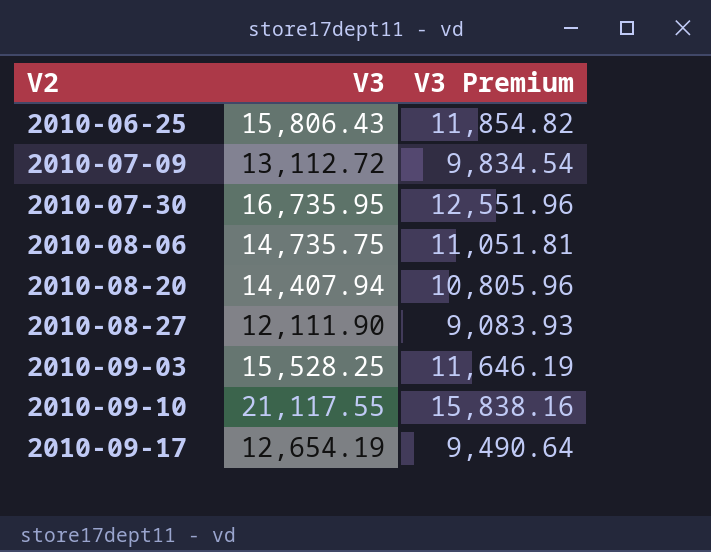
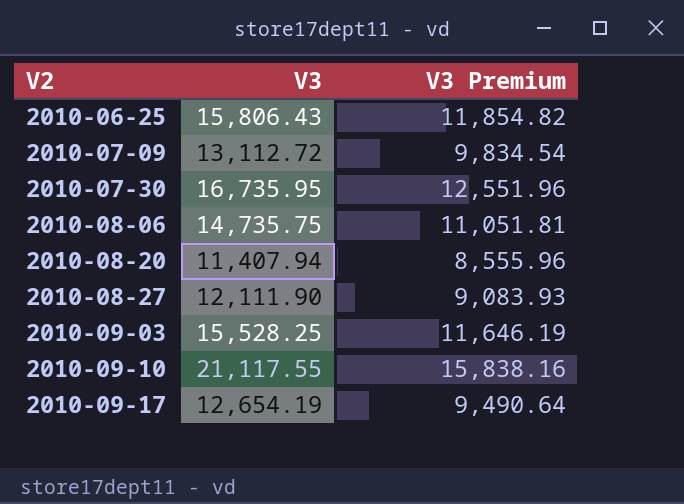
2010-08-20 | V3: 14,407.94 -> 11,407.94
2010-08-20 | V3 Premium: 10,805.96 -> 8,555.96

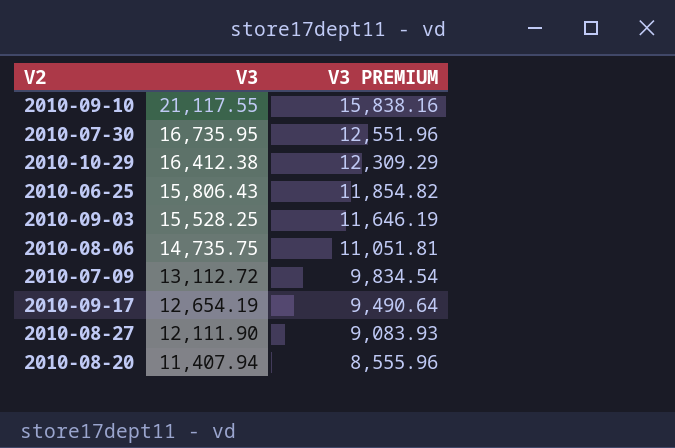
row order: V2 ascending -> V3 descending
column name: V3 Premium -> V3 PREMIUM
row 2010-10-29: none -> 16,412.38 | 12,309.29

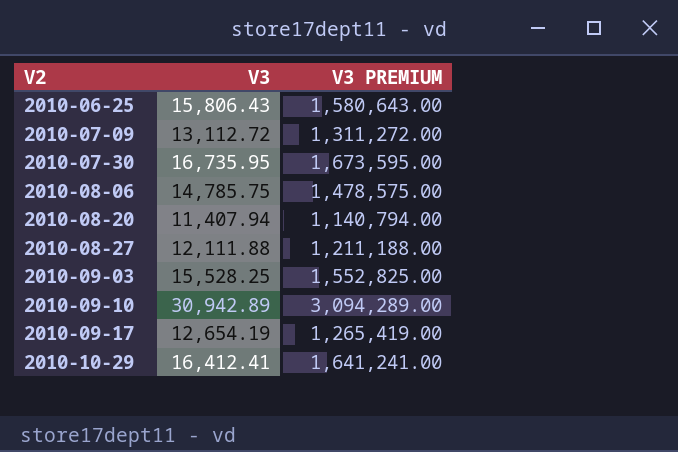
row order: V3 descending -> V2 ascending
column V3 PREMIUM | formula: [V3] * 0.75 -> [V3] * 100
2010-08-06 | V3: 14,735.75 -> 14,785.75
2010-08-27 | V3: 12,111.90 -> 12,111.88
2010-09-10 | V3: 21,117.55 -> 30,942.89
2010-10-29 | V3: 16,412.38 -> 16,412.41

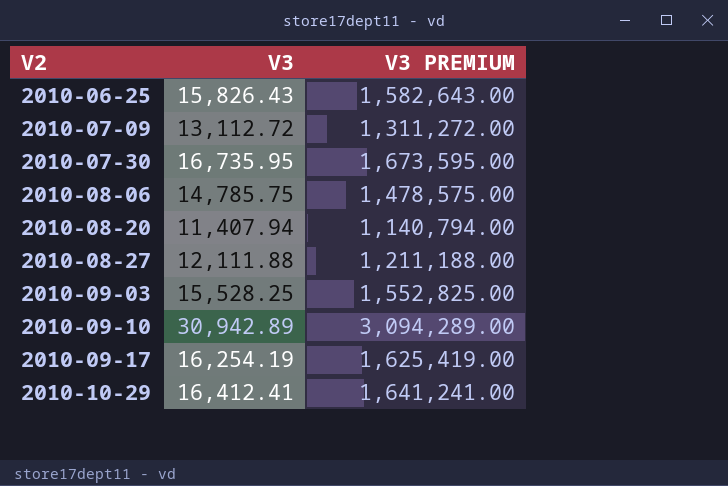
2010-06-25 | V3: 15,806.43 -> 15,826.43
2010-06-25 | V3 PREMIUM: 1,580,643.00 -> 1,582,643.00
2010-09-17 | V3: 12,654.19 -> 16,254.19
2010-09-17 | V3 PREMIUM: 1,265,419.00 -> 1,625,419.00

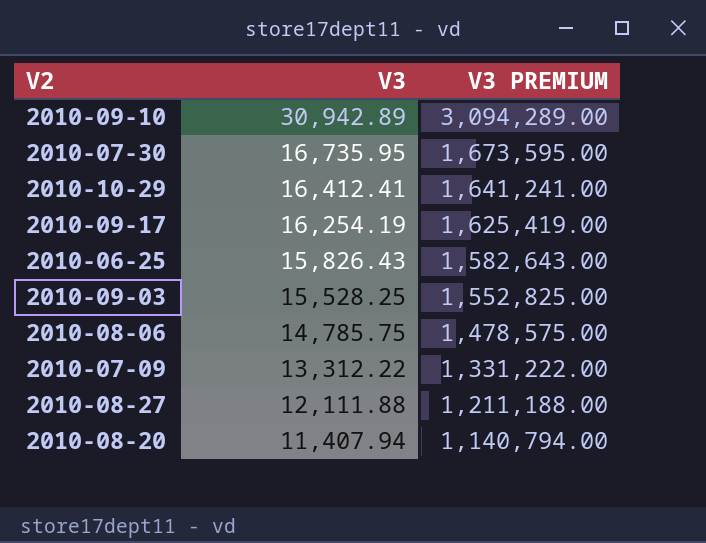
row order: V2 ascending -> V3 descending
2010-07-09 | V3: 13,112.72 -> 13,312.22
2010-07-09 | V3 PREMIUM: 1,311,272.00 -> 1,331,222.00

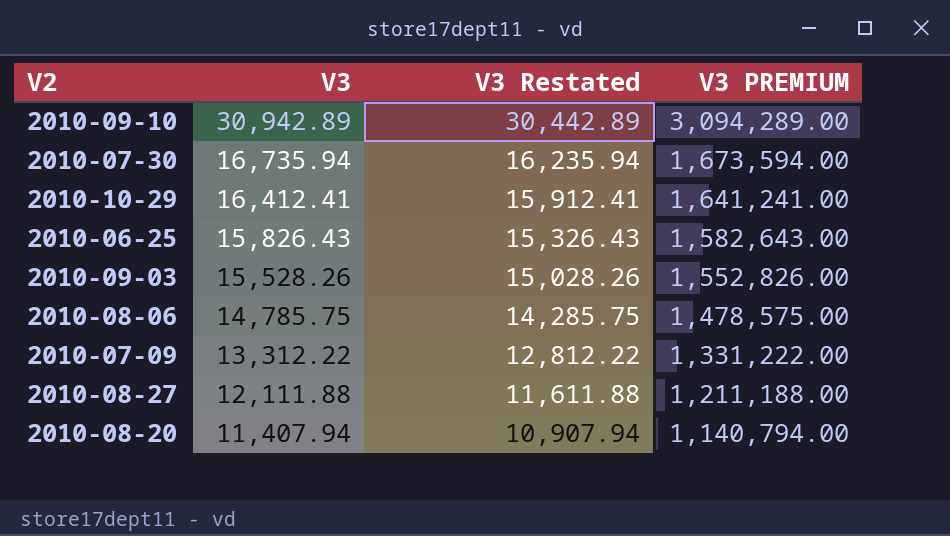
column V3 Restated | formula: none -> [V3] - 500
row 2010-09-17: 16,254.19 | 1,625,419.00 -> none
2010-07-30 | V3: 16,735.95 -> 16,735.94
2010-07-30 | V3 PREMIUM: 1,673,595.00 -> 1,673,594.00
2010-09-03 | V3: 15,528.25 -> 15,528.26
2010-09-03 | V3 PREMIUM: 1,552,825.00 -> 1,552,826.00

